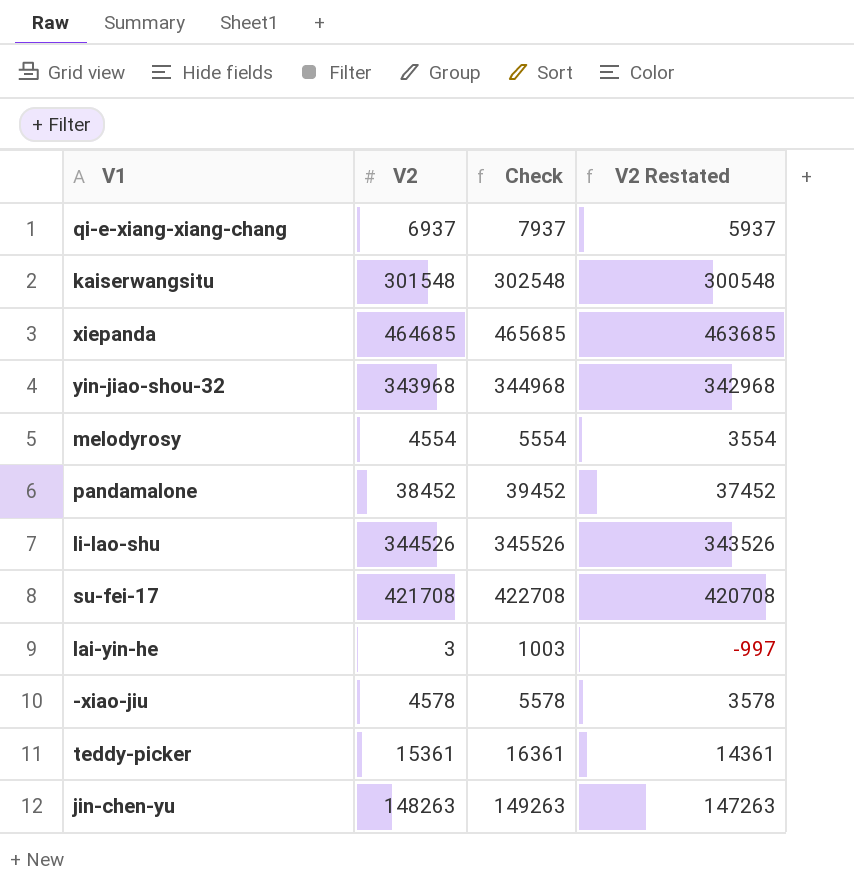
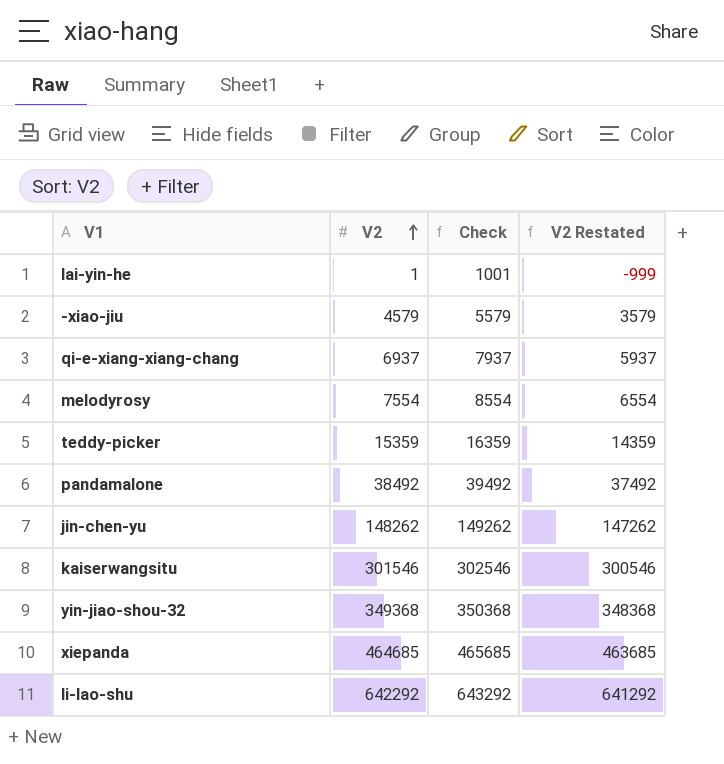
row order: none -> V2 ascending
row su-fei-17: 421708 | 422708 | 420708 -> none
lai-yin-he | V2: 3 -> 1
lai-yin-he | Check: 1003 -> 1001
lai-yin-he | V2 Restated: -997 -> -999
-xiao-jiu | V2: 4578 -> 4579
-xiao-jiu | Check: 5578 -> 5579
-xiao-jiu | V2 Restated: 3578 -> 3579
melodyrosy | V2: 4554 -> 7554
melodyrosy | Check: 5554 -> 8554
melodyrosy | V2 Restated: 3554 -> 6554
teddy-picker | V2: 15361 -> 15359
teddy-picker | Check: 16361 -> 16359
teddy-picker | V2 Restated: 14361 -> 14359
pandamalone | V2: 38452 -> 38492
pandamalone | Check: 39452 -> 39492
pandamalone | V2 Restated: 37452 -> 37492
jin-chen-yu | V2: 148263 -> 148262
jin-chen-yu | Check: 149263 -> 149262
jin-chen-yu | V2 Restated: 147263 -> 147262
kaiserwangsitu | V2: 301548 -> 301546
kaiserwangsitu | Check: 302548 -> 302546
kaiserwangsitu | V2 Restated: 300548 -> 300546
yin-jiao-shou-32 | V2: 343968 -> 349368
yin-jiao-shou-32 | Check: 344968 -> 350368
yin-jiao-shou-32 | V2 Restated: 342968 -> 348368
li-lao-shu | V2: 344526 -> 642292
li-lao-shu | Check: 345526 -> 643292
li-lao-shu | V2 Restated: 343526 -> 641292

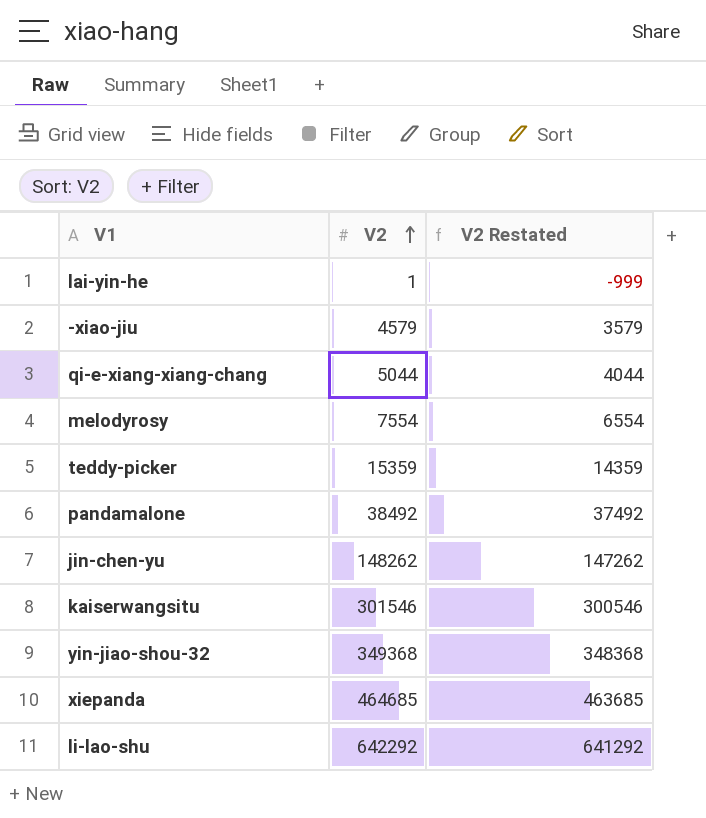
column Check | formula: [V2] + 1000 -> none
qi-e-xiang-xiang-chang | V2: 6937 -> 5044
qi-e-xiang-xiang-chang | V2 Restated: 5937 -> 4044

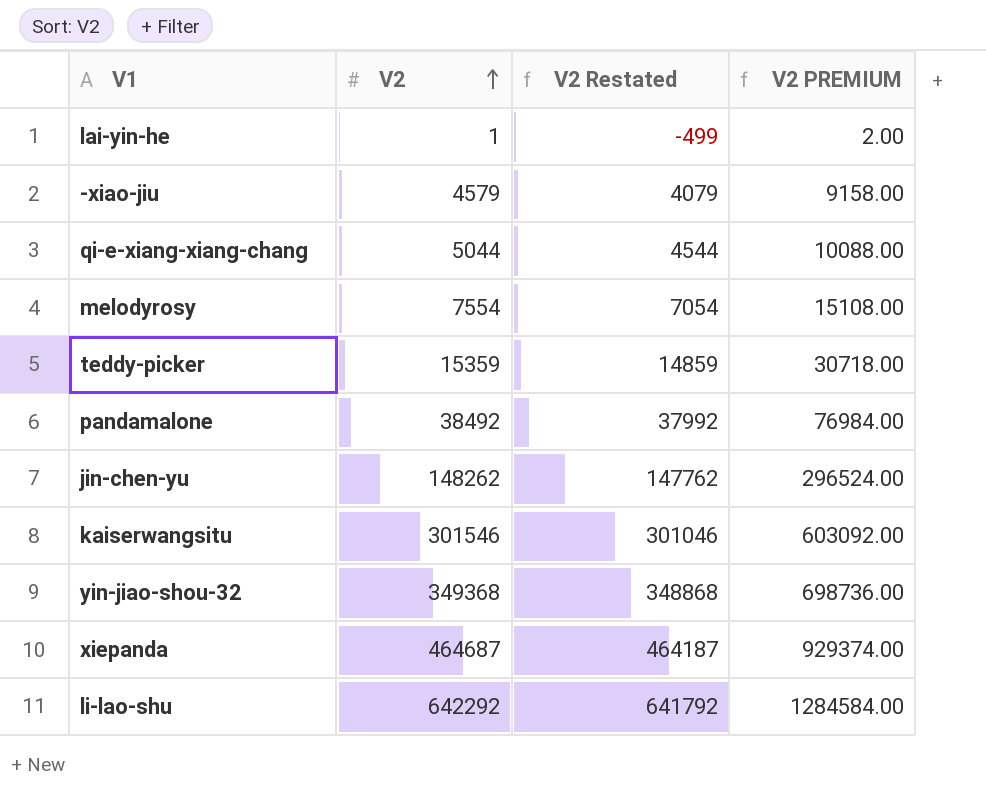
column V2 Restated | formula: [V2] - 1000 -> [V2] - 500
column V2 PREMIUM | formula: none -> [V2] * 2
xiepanda | V2: 464685 -> 464687

